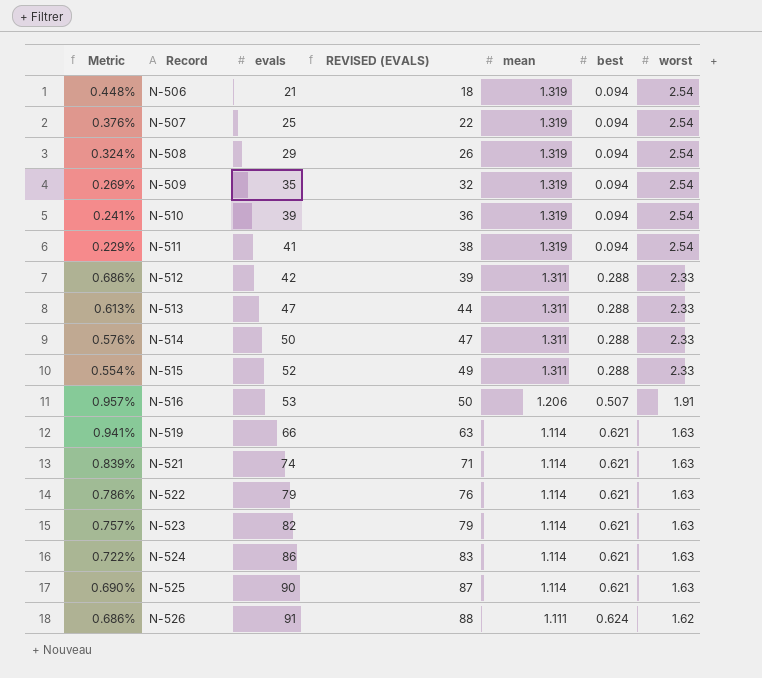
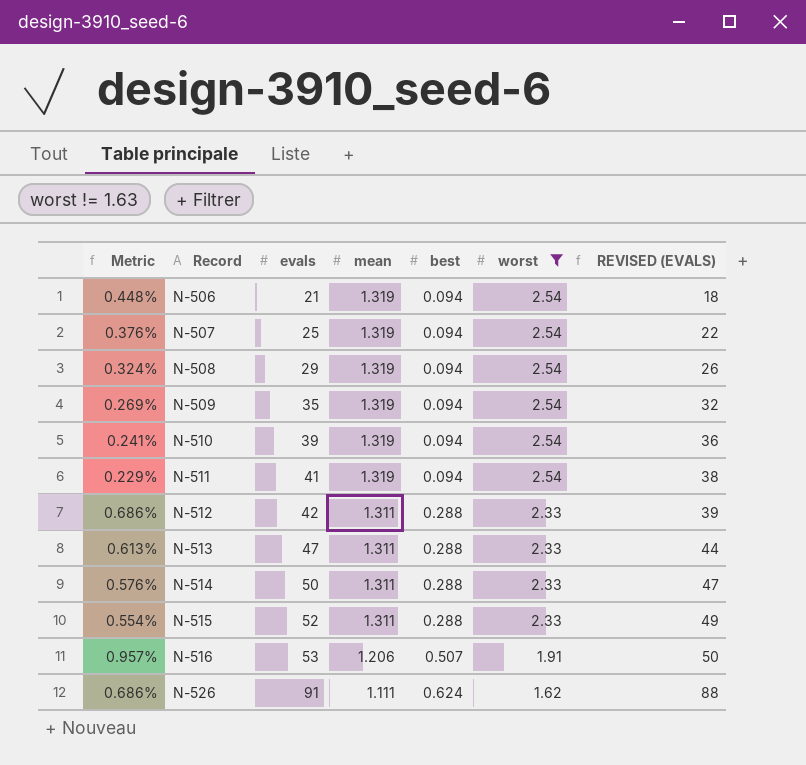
filter: none -> worst != 1.63
column REVISED (EVALS) | position: 4 -> 7

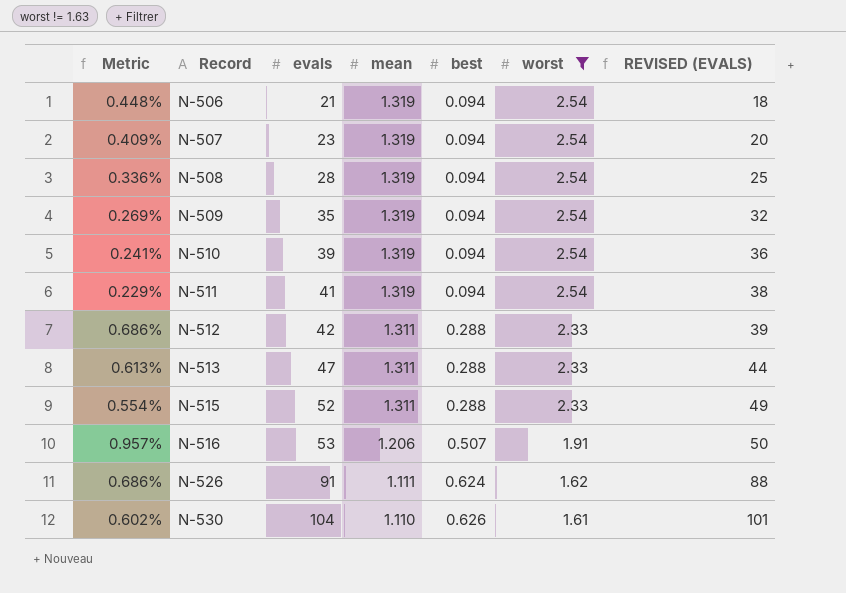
row N-514: 0.576% | 50 | 1.311 | 0.288 | 2.33 | 47 -> none
N-507 | Metric: 0.376% -> 0.409%
N-507 | evals: 25 -> 23
N-507 | REVISED (EVALS): 22 -> 20
N-508 | Metric: 0.324% -> 0.336%
N-508 | evals: 29 -> 28
N-508 | REVISED (EVALS): 26 -> 25
row N-530: none -> 0.602% | 104 | 1.110 | 0.626 | 1.61 | 101

